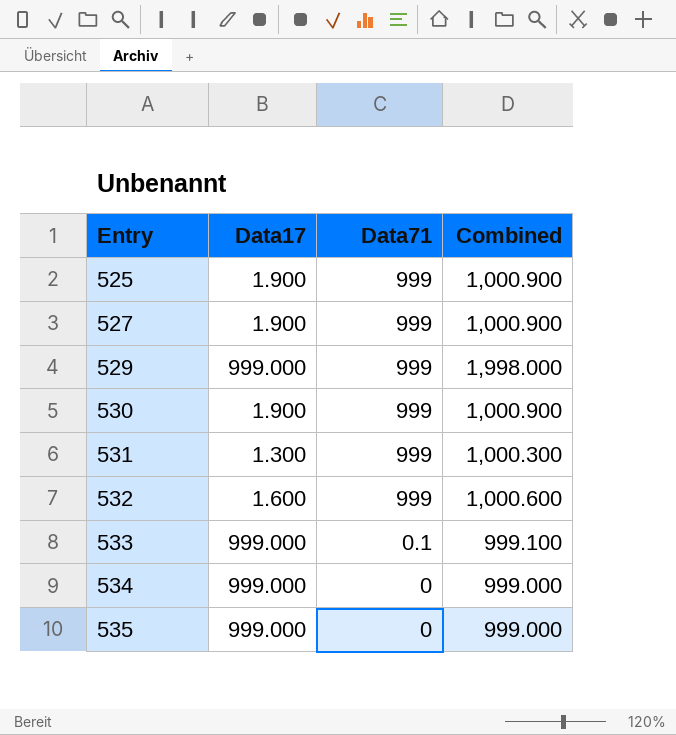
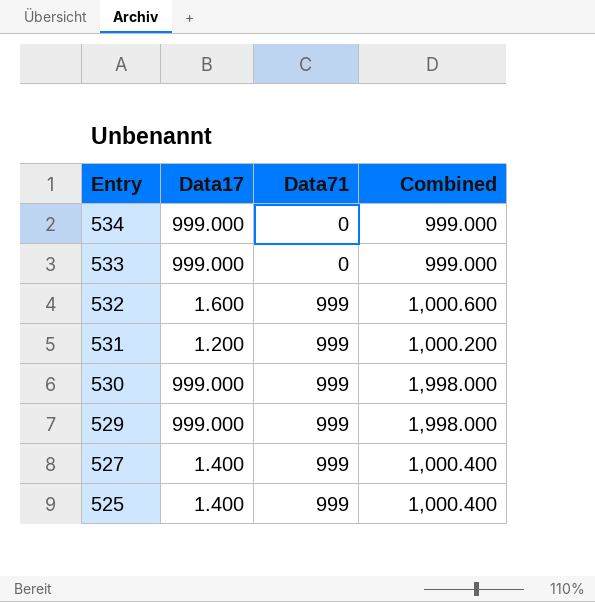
row order: Entry ascending -> Entry descending
row 535: 999.000 | 0 | 999.000 -> none
533 | Data71: 0.1 -> 0
533 | Combined: 999.100 -> 999.000
531 | Data17: 1.300 -> 1.200
531 | Combined: 1,000.300 -> 1,000.200
530 | Data17: 1.900 -> 999.000
530 | Combined: 1,000.900 -> 1,998.000
527 | Data17: 1.900 -> 1.400
527 | Combined: 1,000.900 -> 1,000.400
525 | Data17: 1.900 -> 1.400
525 | Combined: 1,000.900 -> 1,000.400

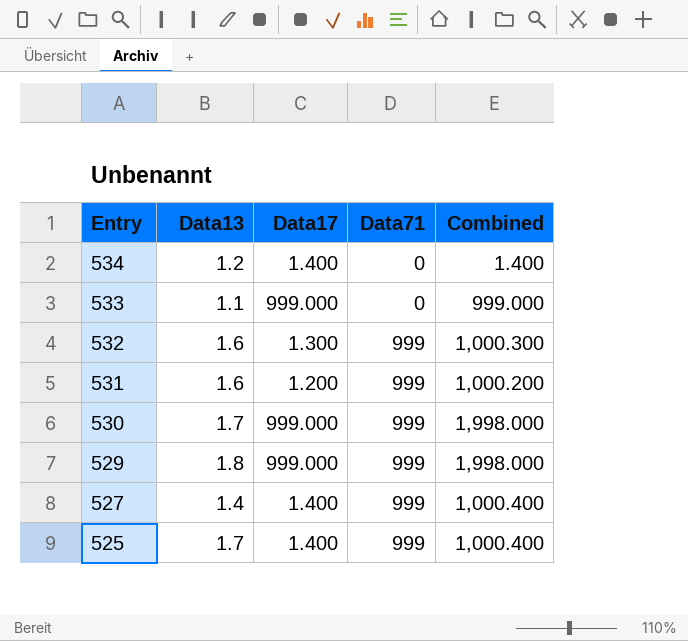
column Data13 | position: none -> 2
534 | Data17: 999.000 -> 1.400
534 | Combined: 999.000 -> 1.400
532 | Data17: 1.600 -> 1.300
532 | Combined: 1,000.600 -> 1,000.300

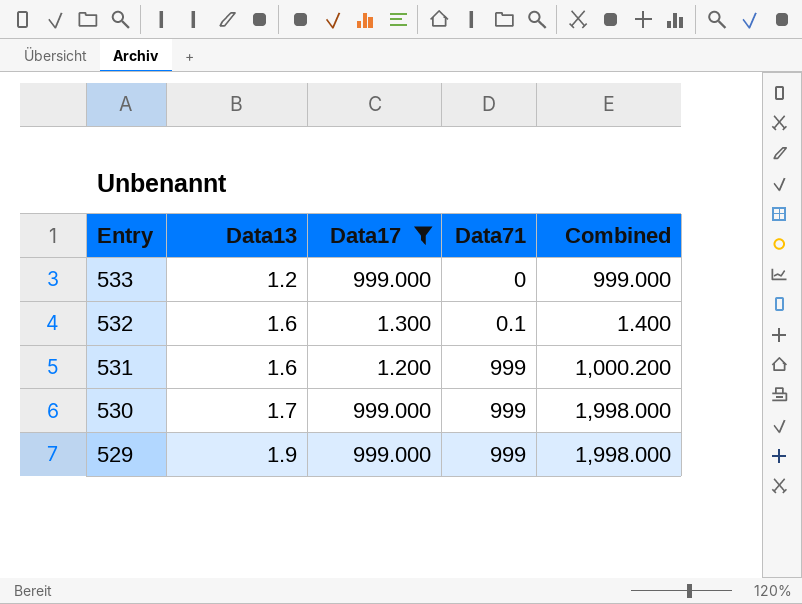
filter: none -> Data17 != 1.400
533 | Data13: 1.1 -> 1.2
532 | Data71: 999 -> 0.1
532 | Combined: 1,000.300 -> 1.400
529 | Data13: 1.8 -> 1.9

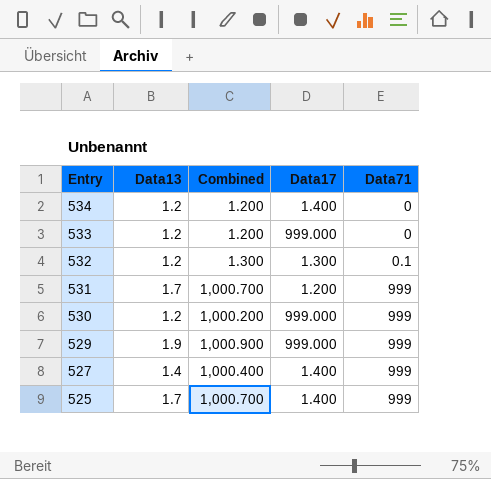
filter: Data17 != 1.400 -> none
column Combined | formula: [Data17] + [Data71] -> [Data13] + [Data71]
column Combined | position: 5 -> 3
532 | Data13: 1.6 -> 1.2
531 | Data13: 1.6 -> 1.7
530 | Data13: 1.7 -> 1.2

